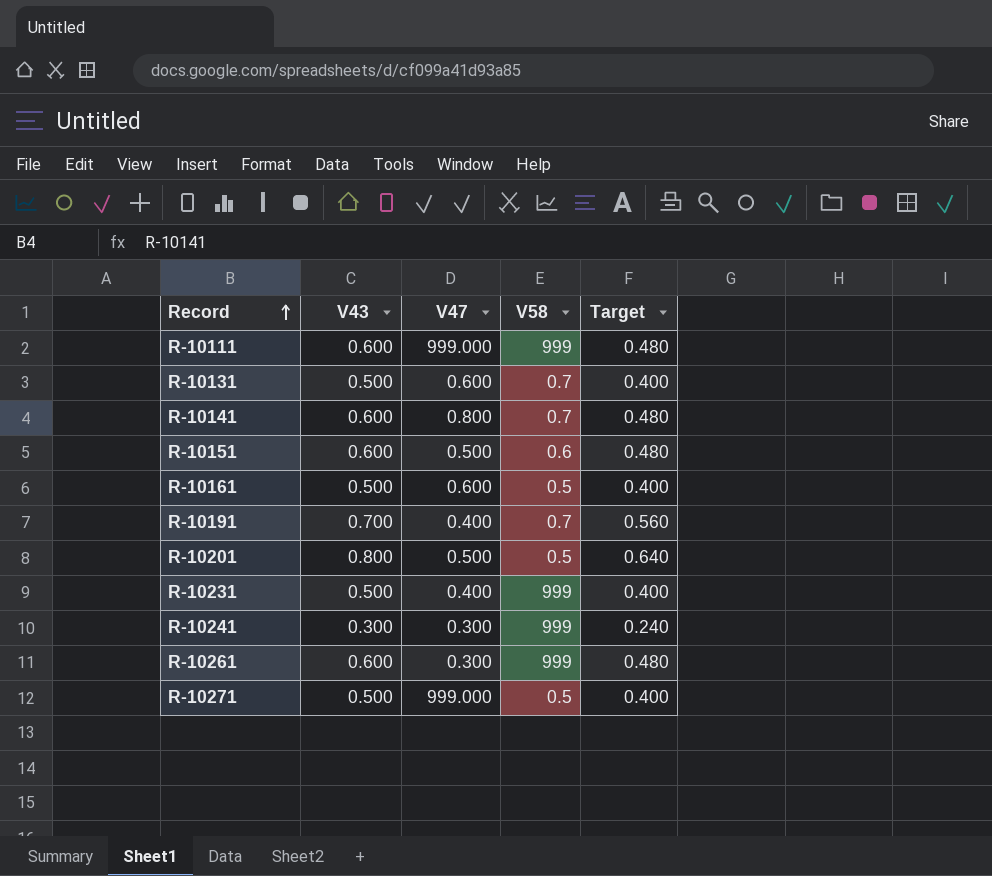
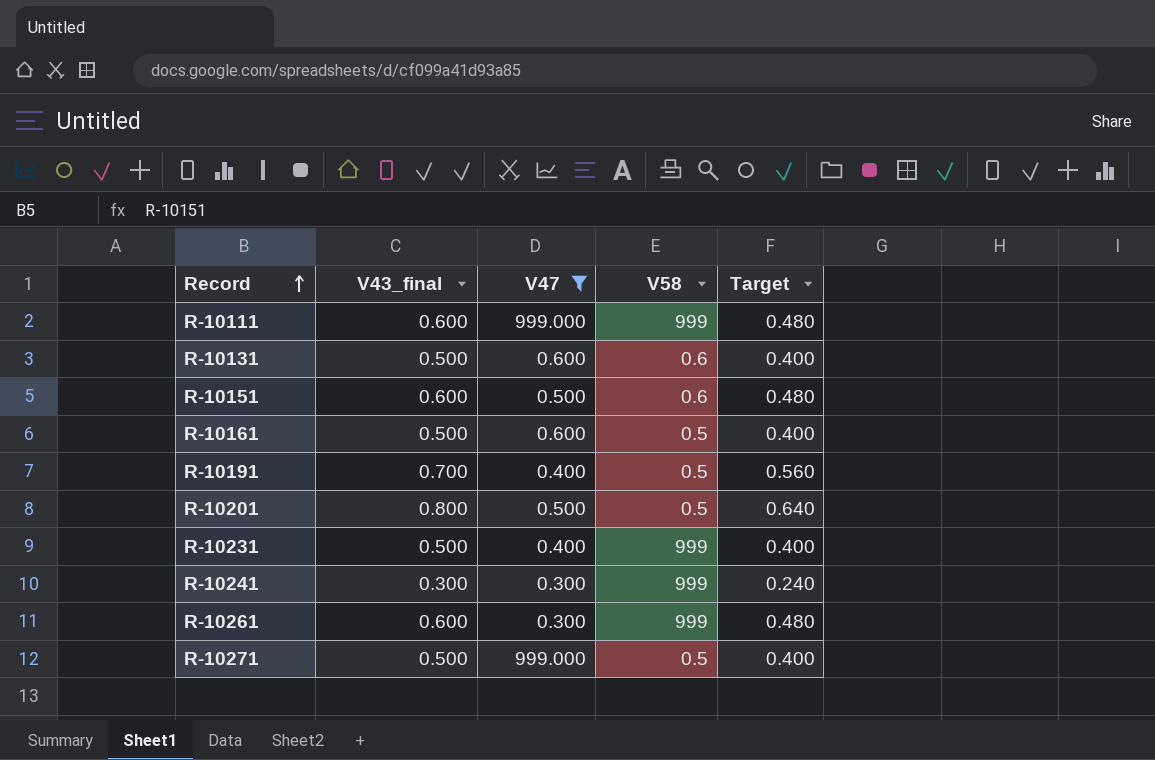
filter: none -> V47 != 0.800
column name: V43 -> V43_final
R-10131 | V58: 0.7 -> 0.6
R-10191 | V58: 0.7 -> 0.5

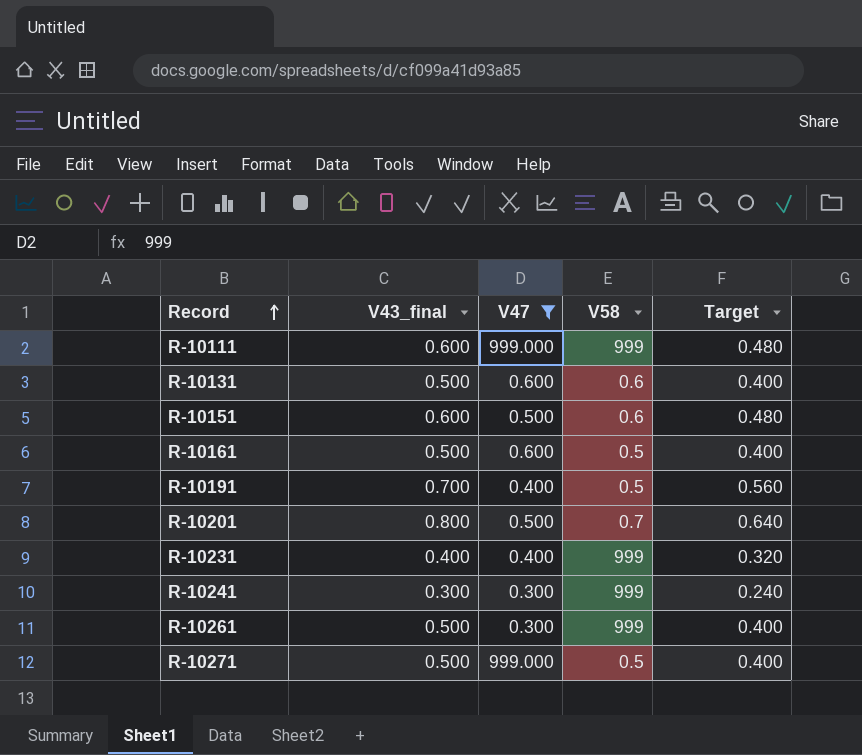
R-10201 | V58: 0.5 -> 0.7
R-10231 | V43_final: 0.500 -> 0.400
R-10231 | Target: 0.400 -> 0.320
R-10261 | V43_final: 0.600 -> 0.500
R-10261 | Target: 0.480 -> 0.400

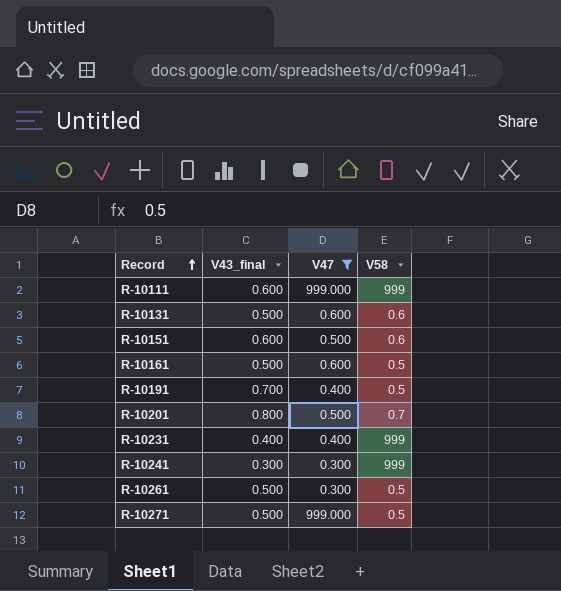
column Target | formula: [V43_final] * 0.8 -> none
R-10261 | V58: 999 -> 0.5

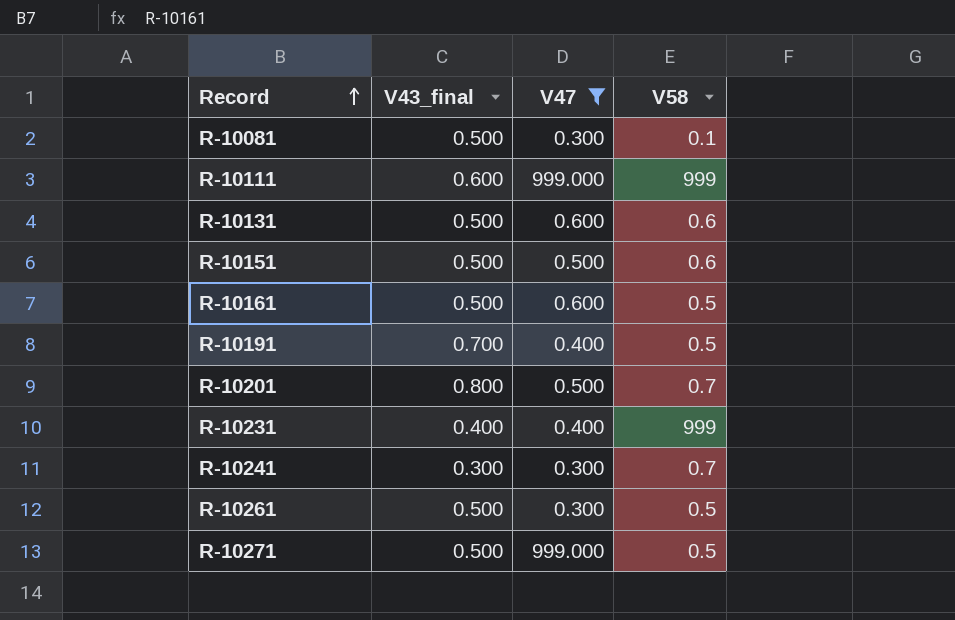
row R-10081: none -> 0.500 | 0.300 | 0.1
R-10151 | V43_final: 0.600 -> 0.500
R-10241 | V58: 999 -> 0.7

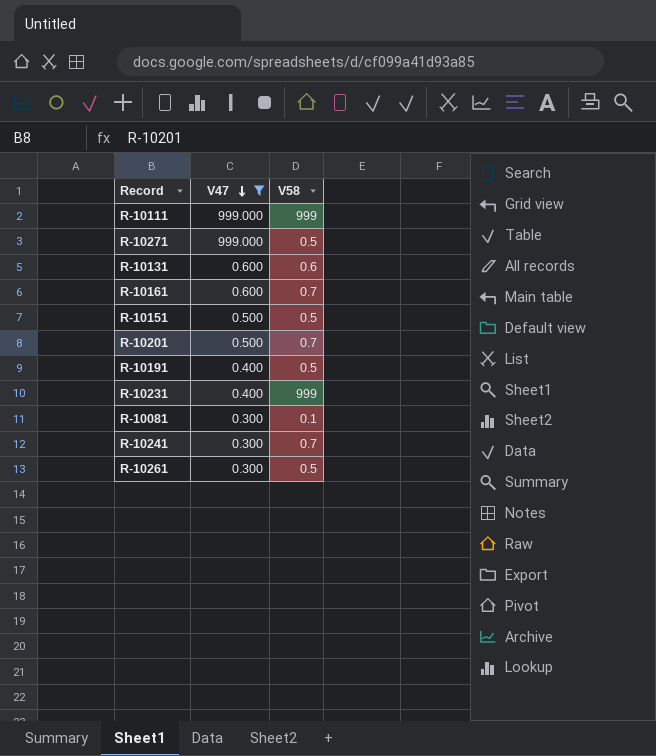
row order: Record ascending -> V47 descending
column V43_final | position: 2 -> none
R-10161 | V58: 0.5 -> 0.7
R-10151 | V58: 0.6 -> 0.5

